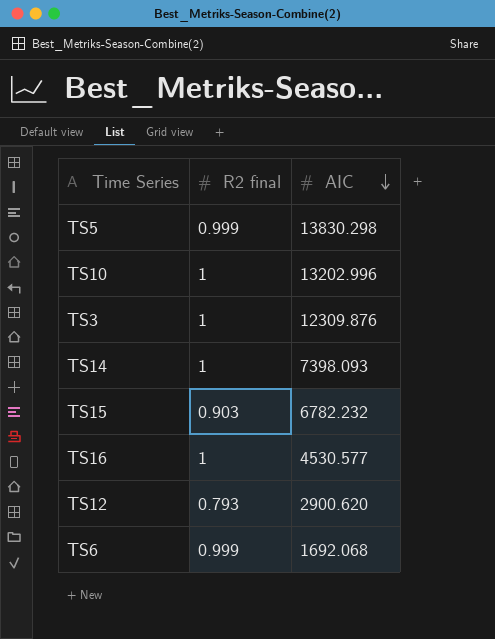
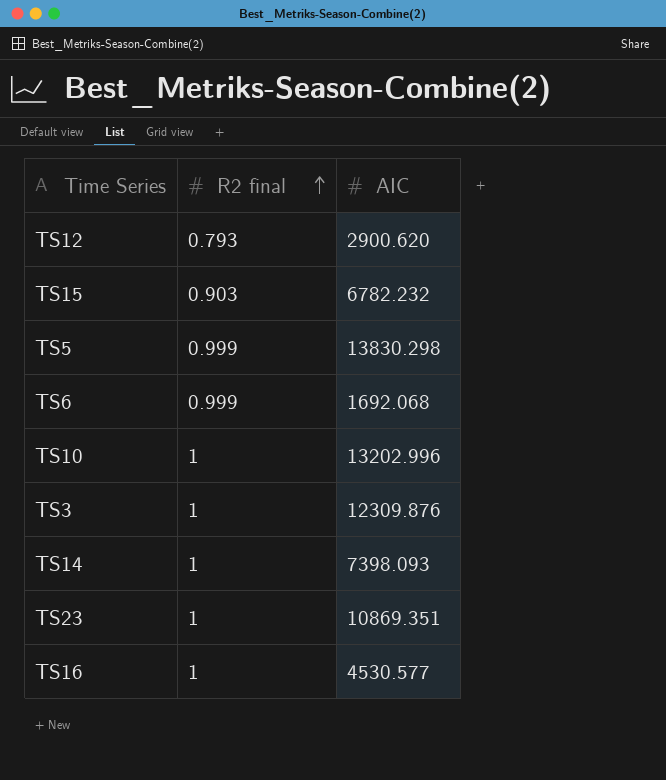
row order: AIC descending -> R2 final ascending
row TS23: none -> 1 | 10869.351

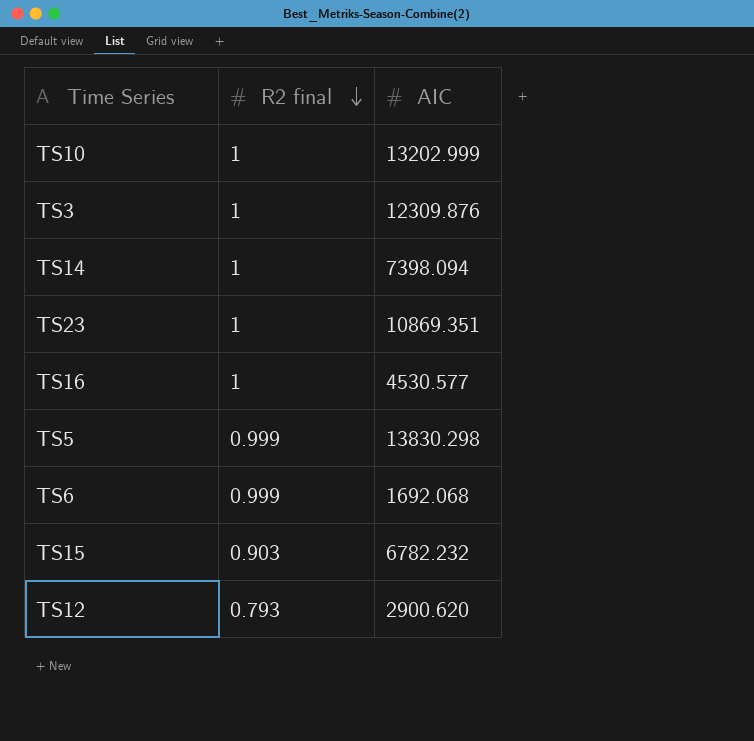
row order: R2 final ascending -> R2 final descending
TS10 | AIC: 13202.996 -> 13202.999
TS14 | AIC: 7398.093 -> 7398.094

